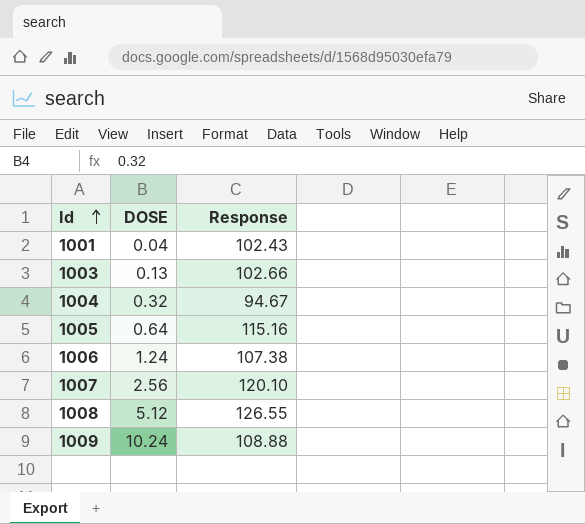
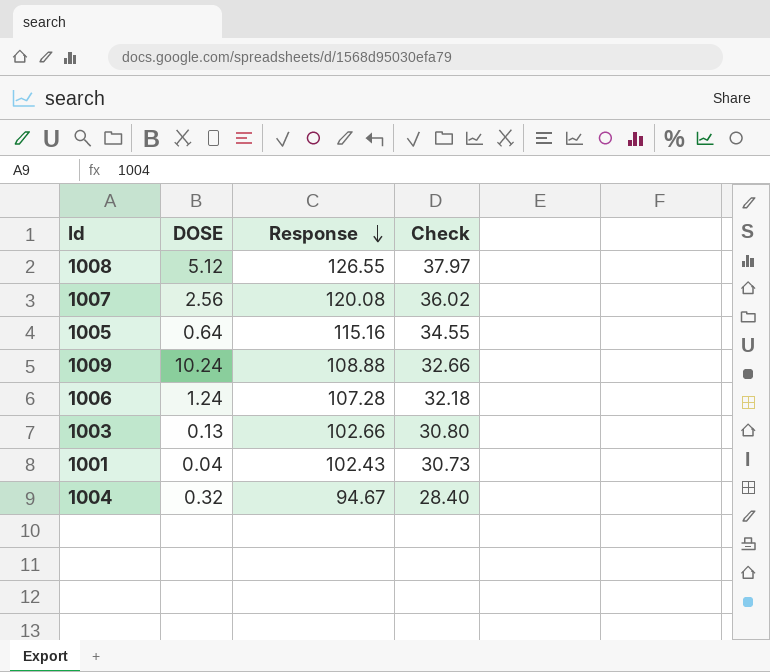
row order: Id ascending -> Response descending
column Check | formula: none -> [Response] * 0.3
1007 | Response: 120.10 -> 120.08
1006 | Response: 107.38 -> 107.28

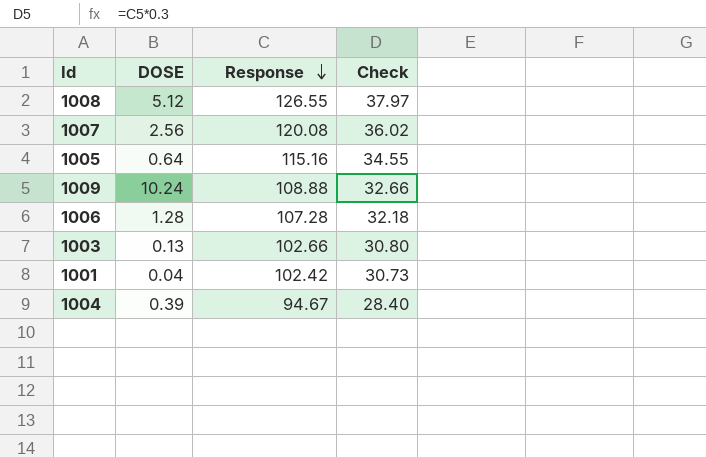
1006 | DOSE: 1.24 -> 1.28
1001 | Response: 102.43 -> 102.42
1004 | DOSE: 0.32 -> 0.39

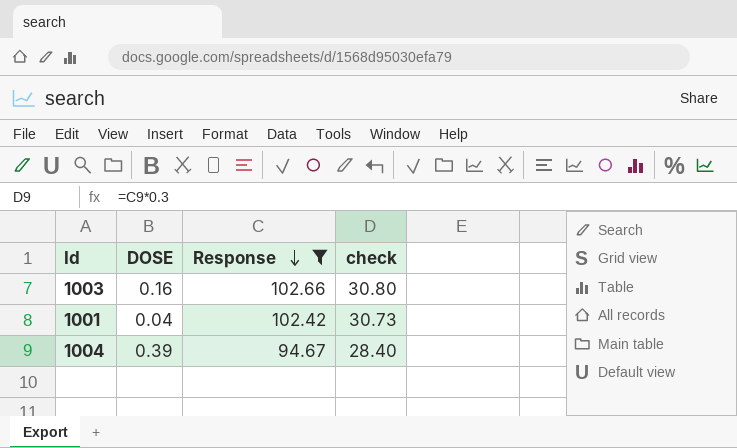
filter: none -> Response <= 102.66
column name: Check -> check
1003 | DOSE: 0.13 -> 0.16

